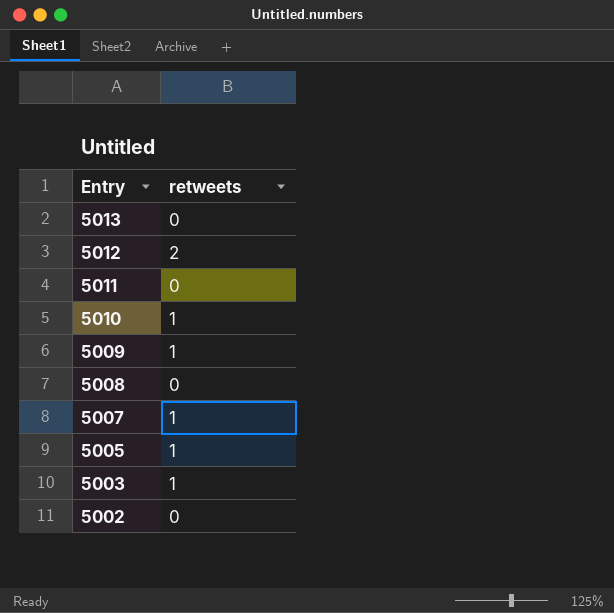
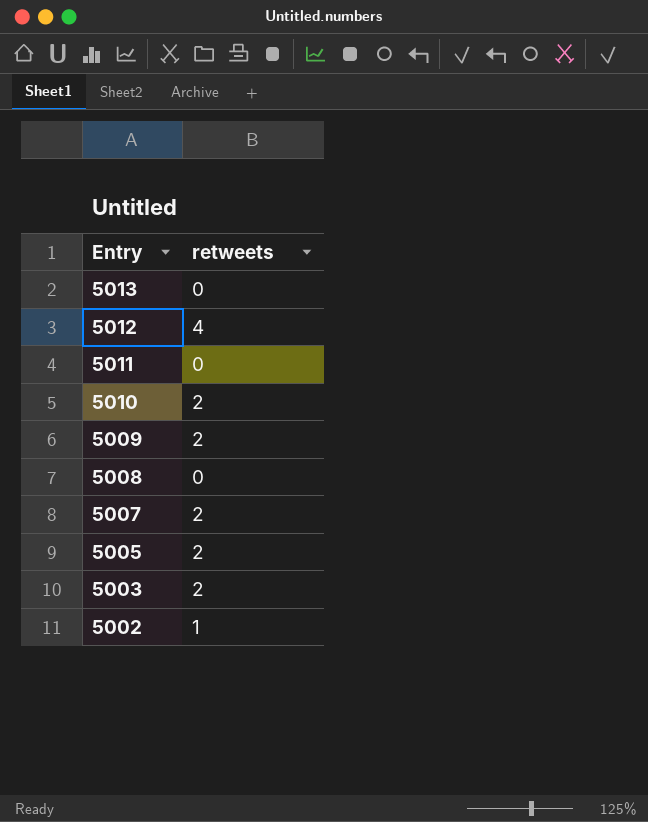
5012 | retweets: 2 -> 4
5010 | retweets: 1 -> 2
5009 | retweets: 1 -> 2
5007 | retweets: 1 -> 2
5005 | retweets: 1 -> 2
5003 | retweets: 1 -> 2
5002 | retweets: 0 -> 1

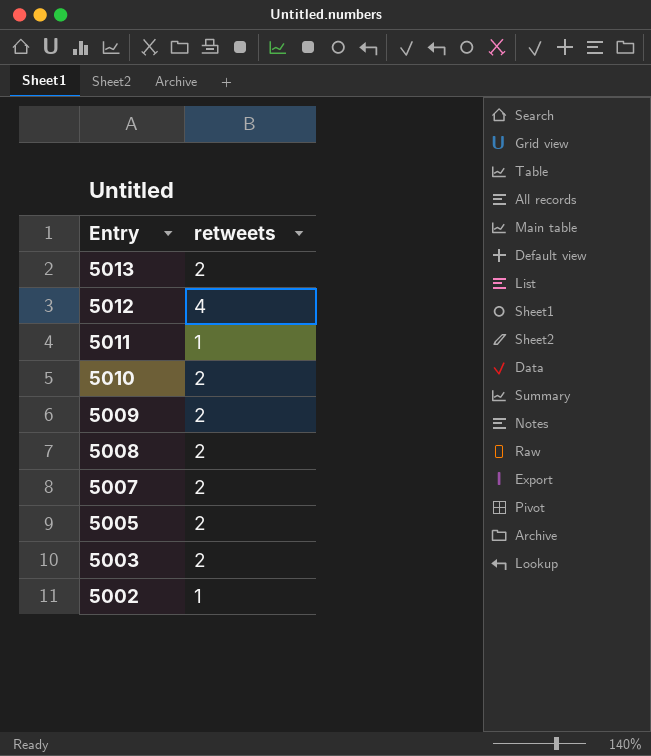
5013 | retweets: 0 -> 2
5011 | retweets: 0 -> 1
5008 | retweets: 0 -> 2

